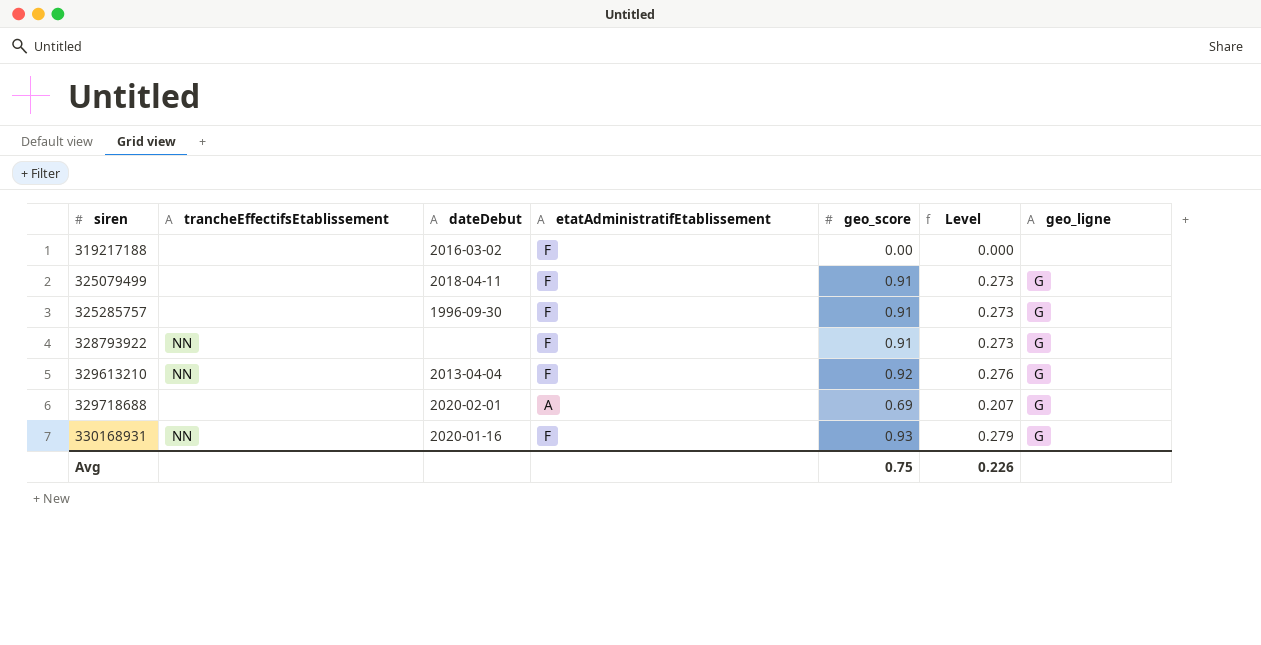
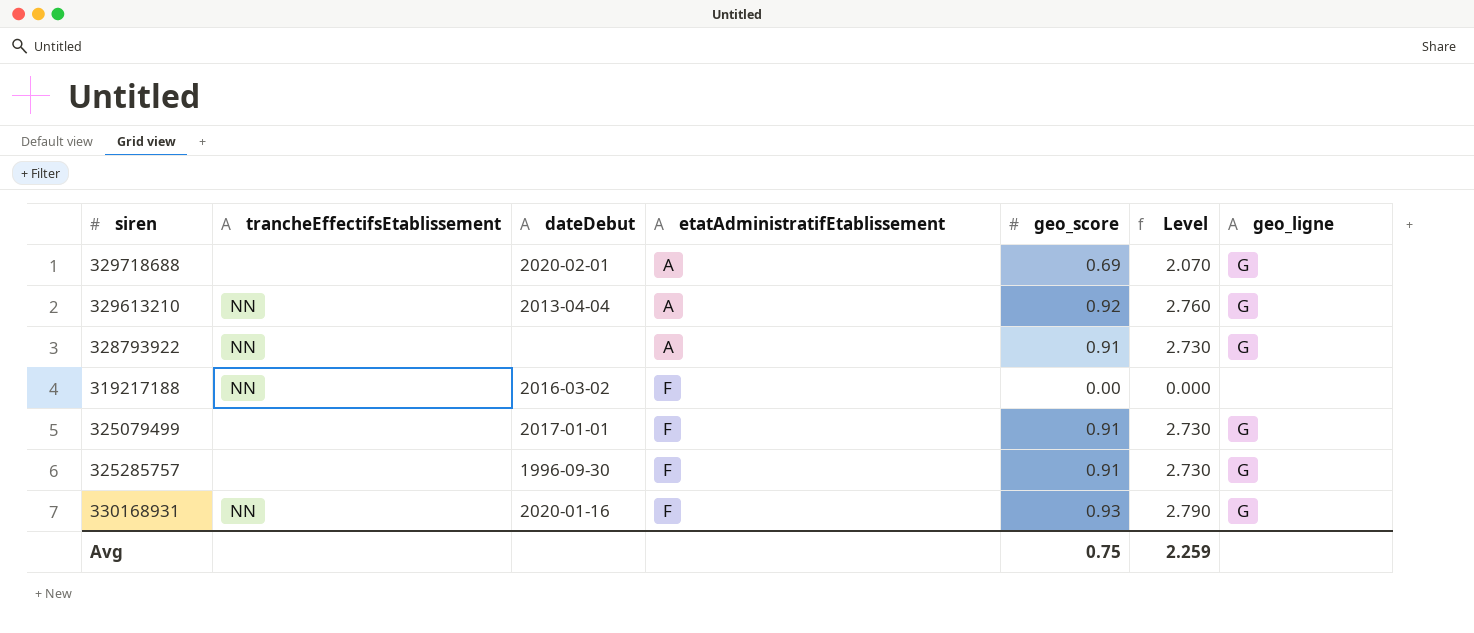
row order: siren ascending -> etatAdministratifEtablissement ascending
column Level | formula: [geo_score] * 0.3 -> [geo_score] * 3
329613210 | etatAdministratifEtablissement: F -> A
328793922 | etatAdministratifEtablissement: F -> A
319217188 | trancheEffectifsEtablissement: none -> NN
325079499 | dateDebut: 2018-04-11 -> 2017-01-01
Avg | Level: 0.226 -> 2.259

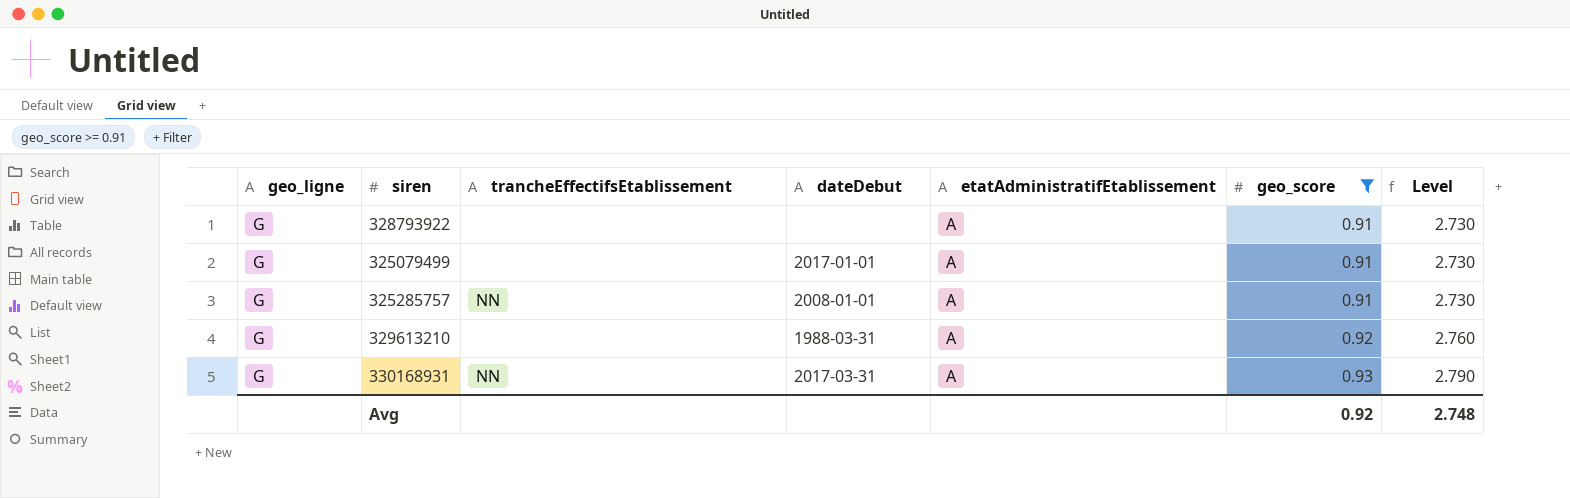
filter: none -> geo_score >= 0.91
row order: etatAdministratifEtablissement ascending -> geo_score ascending
column geo_ligne | position: 7 -> 1
328793922 | trancheEffectifsEtablissement: NN -> none
325079499 | etatAdministratifEtablissement: F -> A
325285757 | trancheEffectifsEtablissement: none -> NN
325285757 | dateDebut: 1996-09-30 -> 2008-01-01
325285757 | etatAdministratifEtablissement: F -> A
329613210 | trancheEffectifsEtablissement: NN -> none
329613210 | dateDebut: 2013-04-04 -> 1988-03-31
330168931 | dateDebut: 2020-01-16 -> 2017-03-31
330168931 | etatAdministratifEtablissement: F -> A
Avg | geo_score: 0.75 -> 0.92
Avg | Level: 2.259 -> 2.748

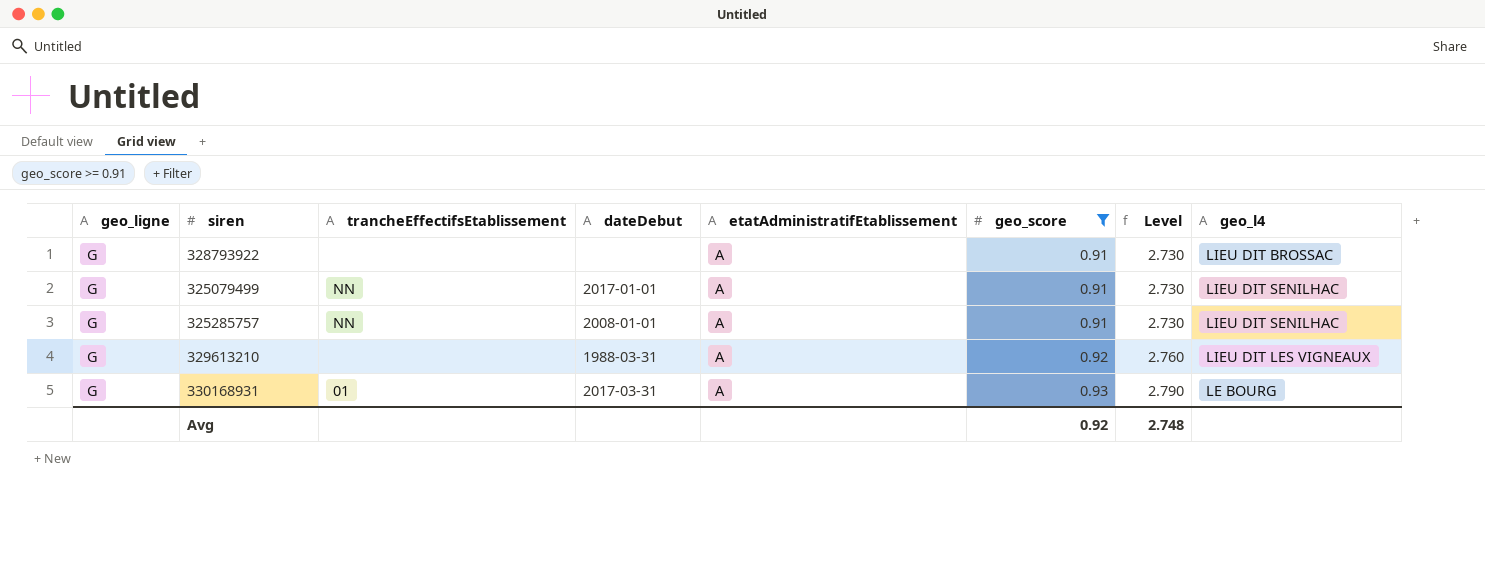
column geo_l4 | position: none -> 8
325079499 | trancheEffectifsEtablissement: none -> NN
330168931 | trancheEffectifsEtablissement: NN -> 01

